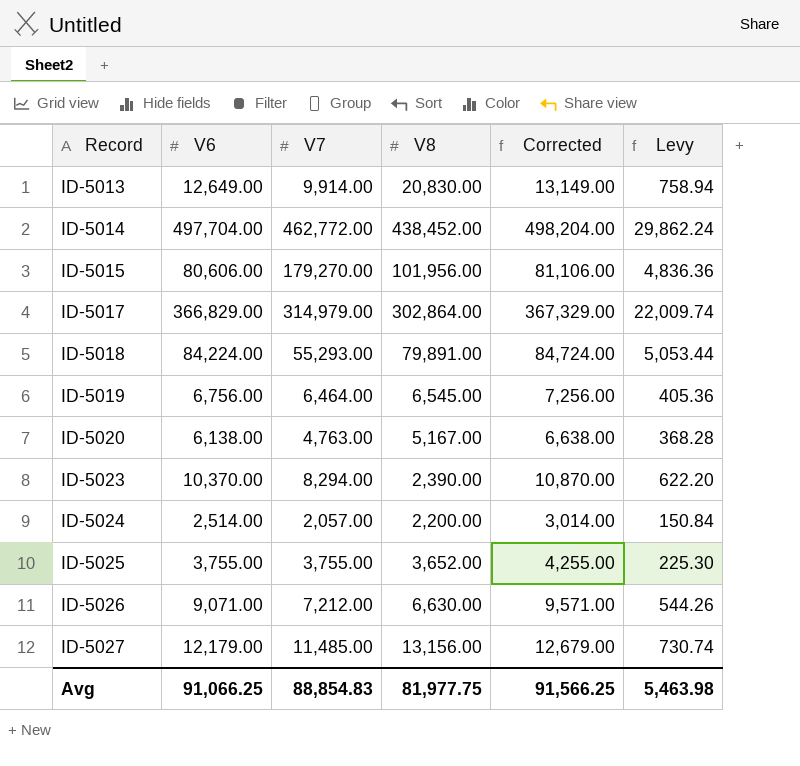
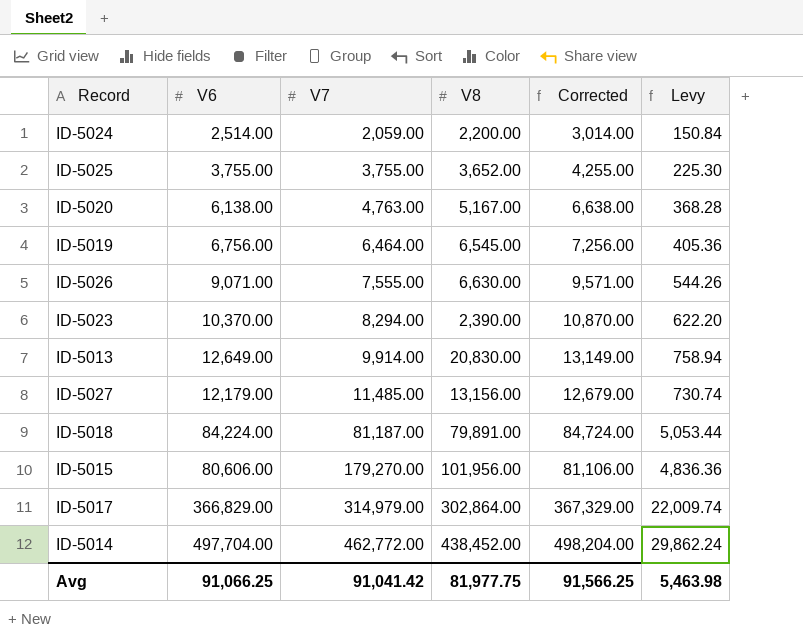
row order: Record ascending -> V7 ascending
ID-5024 | V7: 2,057.00 -> 2,059.00
ID-5026 | V7: 7,212.00 -> 7,555.00
ID-5018 | V7: 55,293.00 -> 81,187.00
Avg | V7: 88,854.83 -> 91,041.42

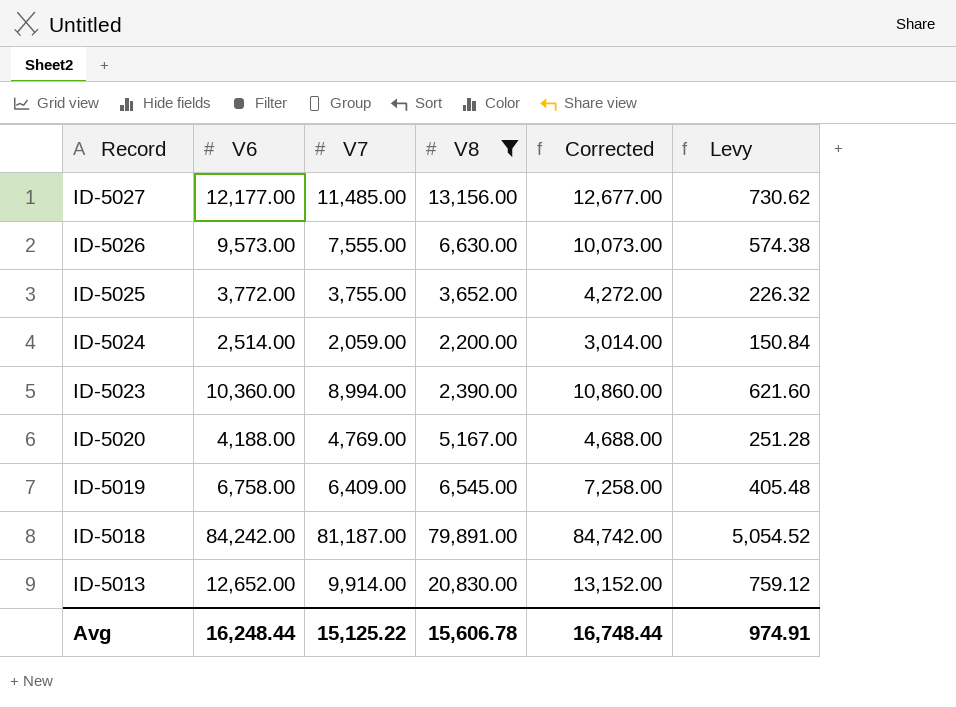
filter: none -> V8 <= 79,891.00
row order: V7 ascending -> Record descending
ID-5027 | V6: 12,179.00 -> 12,177.00
ID-5027 | Corrected: 12,679.00 -> 12,677.00
ID-5027 | Levy: 730.74 -> 730.62
ID-5026 | V6: 9,071.00 -> 9,573.00
ID-5026 | Corrected: 9,571.00 -> 10,073.00
ID-5026 | Levy: 544.26 -> 574.38
ID-5025 | V6: 3,755.00 -> 3,772.00
ID-5025 | Corrected: 4,255.00 -> 4,272.00
ID-5025 | Levy: 225.30 -> 226.32
ID-5023 | V6: 10,370.00 -> 10,360.00
ID-5023 | V7: 8,294.00 -> 8,994.00
ID-5023 | Corrected: 10,870.00 -> 10,860.00
ID-5023 | Levy: 622.20 -> 621.60
ID-5020 | V6: 6,138.00 -> 4,188.00
ID-5020 | V7: 4,763.00 -> 4,769.00
ID-5020 | Corrected: 6,638.00 -> 4,688.00
ID-5020 | Levy: 368.28 -> 251.28
ID-5019 | V6: 6,756.00 -> 6,758.00
ID-5019 | V7: 6,464.00 -> 6,409.00
ID-5019 | Corrected: 7,256.00 -> 7,258.00
ID-5019 | Levy: 405.36 -> 405.48
ID-5018 | V6: 84,224.00 -> 84,242.00
ID-5018 | Corrected: 84,724.00 -> 84,742.00
ID-5018 | Levy: 5,053.44 -> 5,054.52
ID-5013 | V6: 12,649.00 -> 12,652.00
ID-5013 | Corrected: 13,149.00 -> 13,152.00
ID-5013 | Levy: 758.94 -> 759.12
Avg | V6: 91,066.25 -> 16,248.44
Avg | V7: 91,041.42 -> 15,125.22
Avg | V8: 81,977.75 -> 15,606.78
Avg | Corrected: 91,566.25 -> 16,748.44
Avg | Levy: 5,463.98 -> 974.91

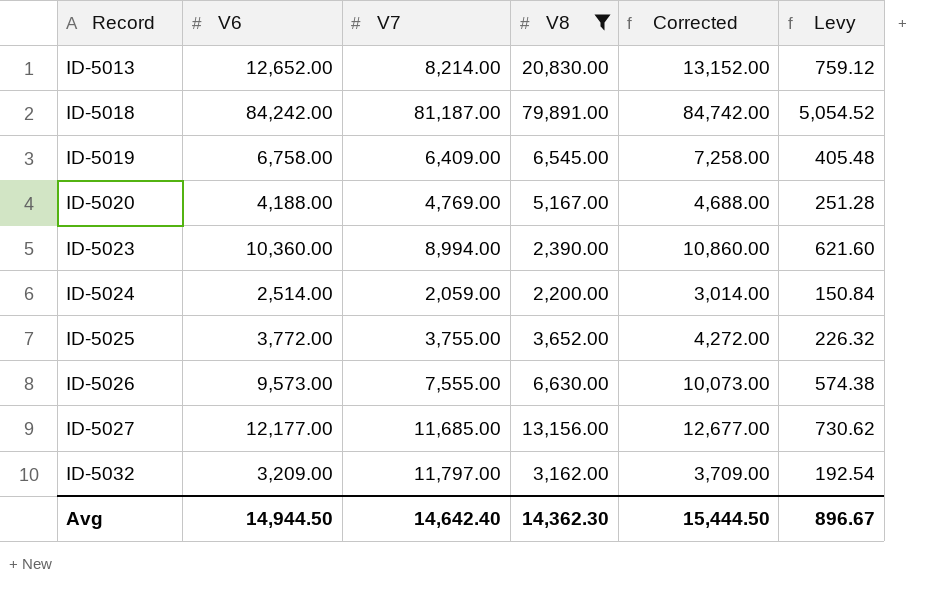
row order: Record descending -> Record ascending
ID-5013 | V7: 9,914.00 -> 8,214.00
ID-5027 | V7: 11,485.00 -> 11,685.00
row ID-5032: none -> 3,209.00 | 11,797.00 | 3,162.00 | 3,709.00 | 192.54
Avg | V6: 16,248.44 -> 14,944.50
Avg | V7: 15,125.22 -> 14,642.40
Avg | V8: 15,606.78 -> 14,362.30
Avg | Corrected: 16,748.44 -> 15,444.50
Avg | Levy: 974.91 -> 896.67

